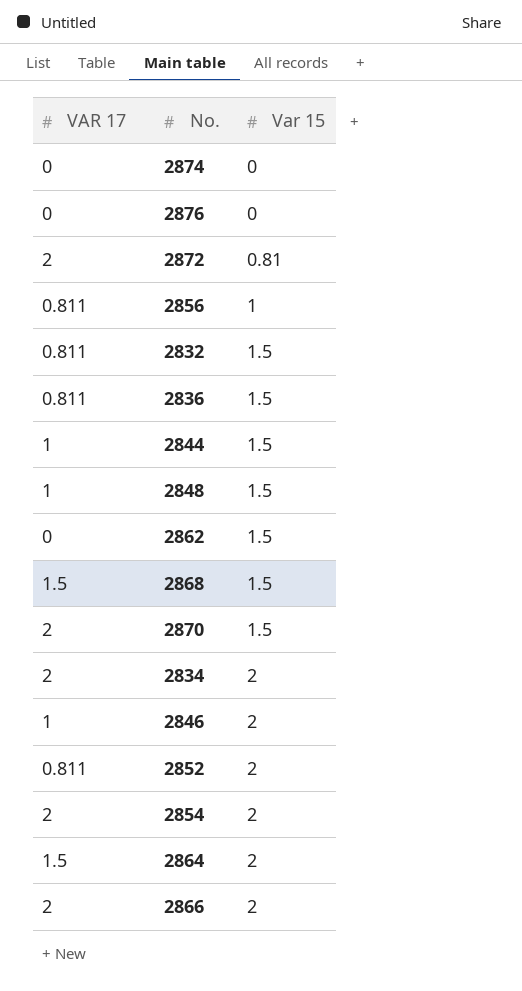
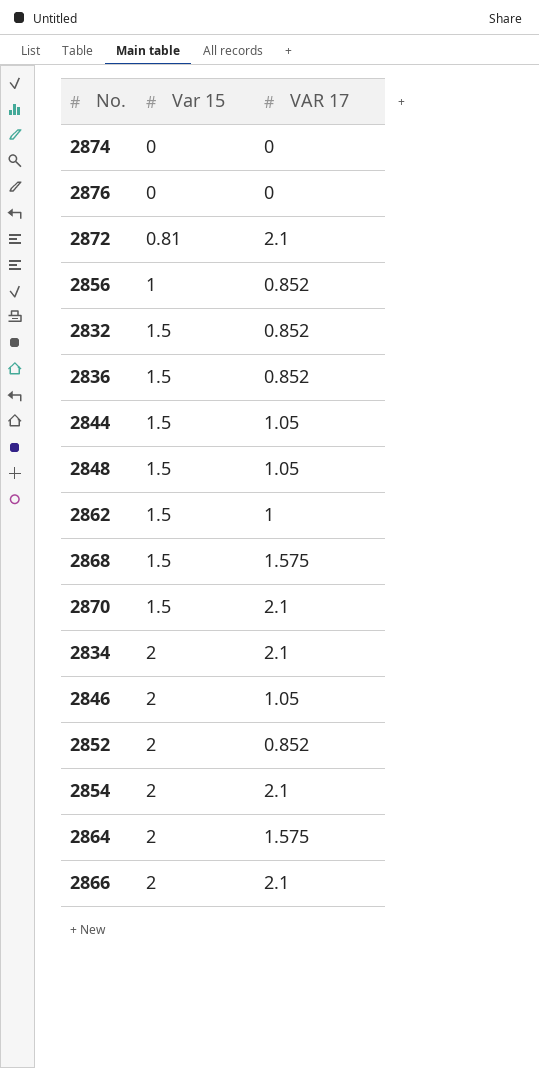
column VAR 17 | position: 1 -> 3
2872 | VAR 17: 2 -> 2.1
2856 | VAR 17: 0.811 -> 0.852
2832 | VAR 17: 0.811 -> 0.852
2836 | VAR 17: 0.811 -> 0.852
2844 | VAR 17: 1 -> 1.05
2848 | VAR 17: 1 -> 1.05
2862 | VAR 17: 0 -> 1
2868 | VAR 17: 1.5 -> 1.575
2870 | VAR 17: 2 -> 2.1
2834 | VAR 17: 2 -> 2.1
2846 | VAR 17: 1 -> 1.05
2852 | VAR 17: 0.811 -> 0.852
2854 | VAR 17: 2 -> 2.1
2864 | VAR 17: 1.5 -> 1.575
2866 | VAR 17: 2 -> 2.1

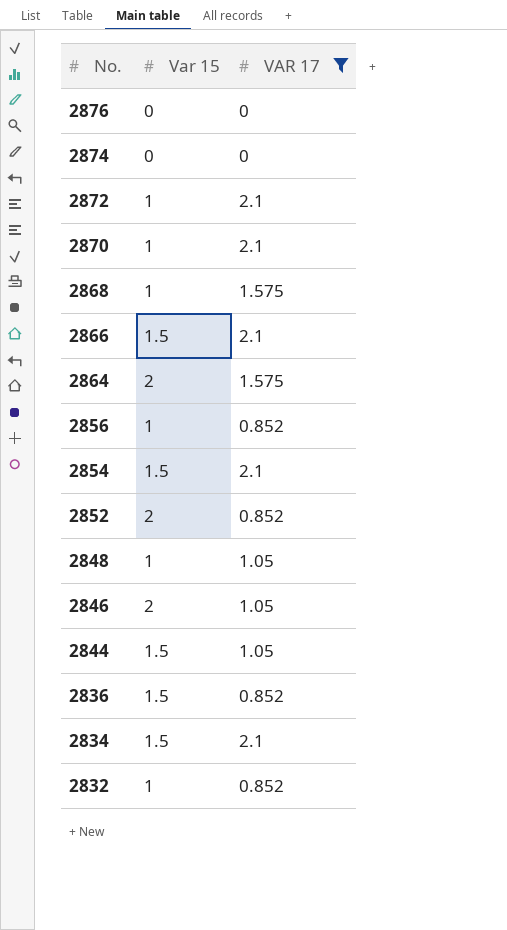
filter: none -> VAR 17 != 1
row order: Var 15 ascending -> No. descending
2872 | Var 15: 0.81 -> 1
2870 | Var 15: 1.5 -> 1
2868 | Var 15: 1.5 -> 1
2866 | Var 15: 2 -> 1.5
2854 | Var 15: 2 -> 1.5
2848 | Var 15: 1.5 -> 1
2834 | Var 15: 2 -> 1.5
2832 | Var 15: 1.5 -> 1

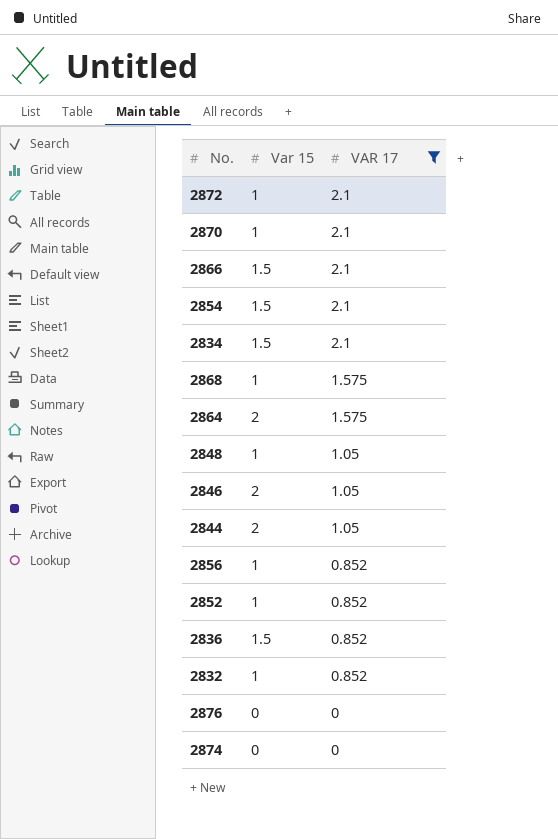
row order: No. descending -> VAR 17 descending
2844 | Var 15: 1.5 -> 2
2852 | Var 15: 2 -> 1

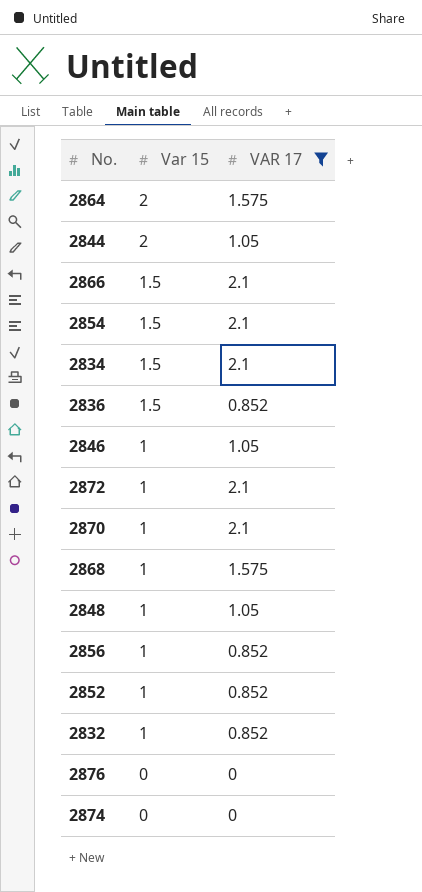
row order: VAR 17 descending -> Var 15 descending
2846 | Var 15: 2 -> 1

